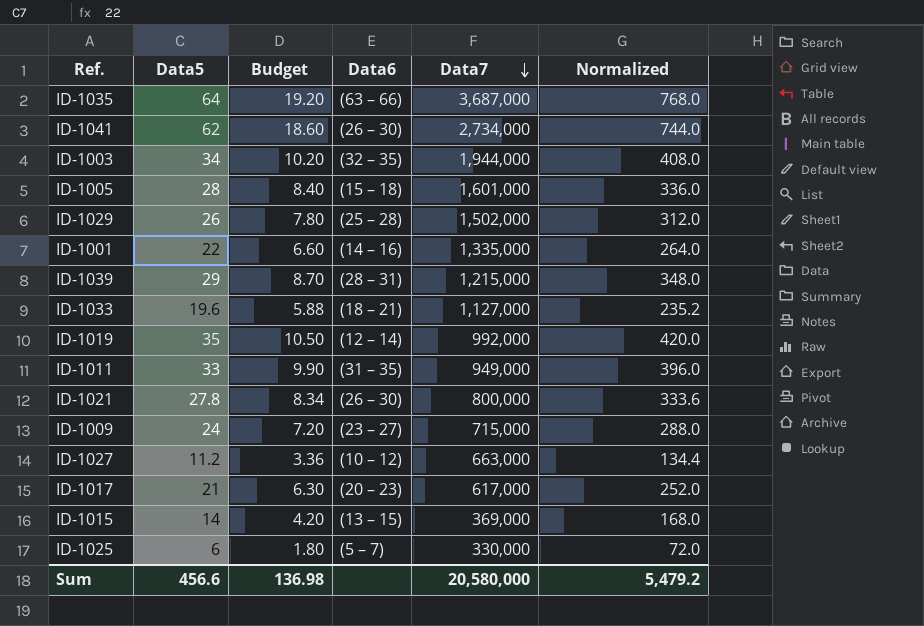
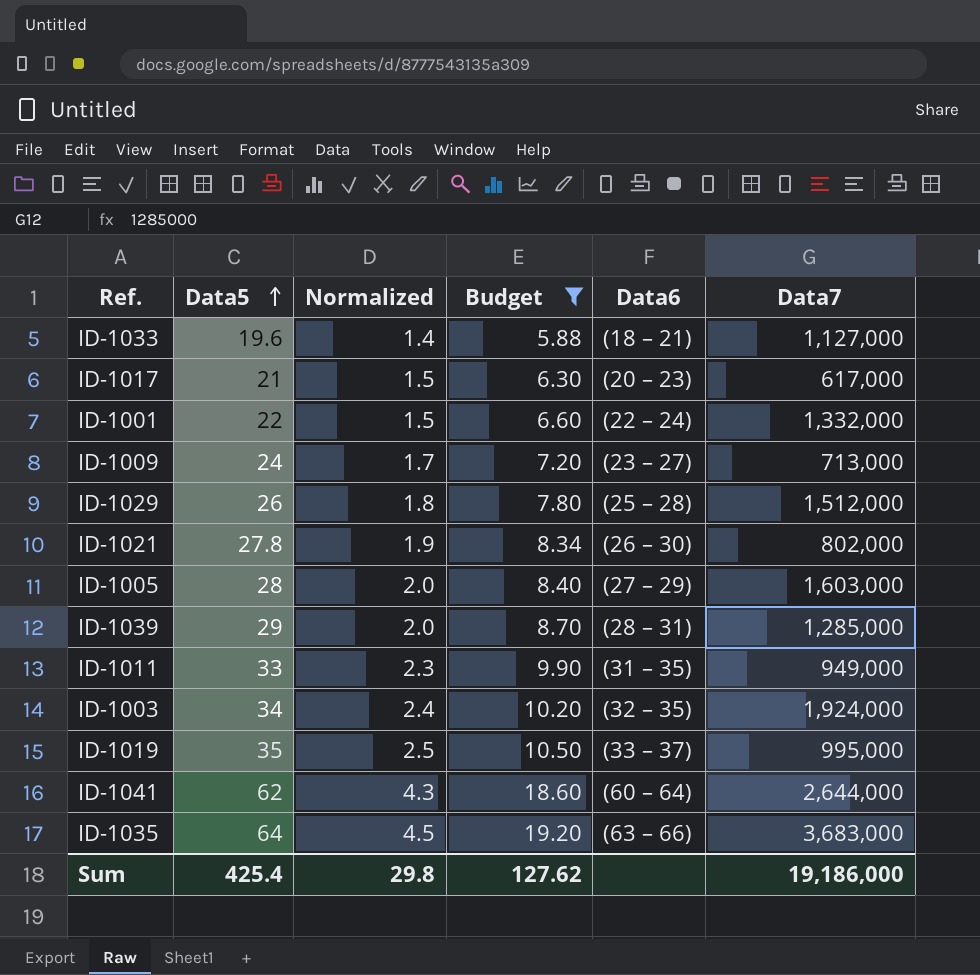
filter: none -> Budget >= 5.88
row order: Data7 descending -> Data5 ascending
column Normalized | formula: [Data5] * 12 -> [Data5] * 0.07
column Normalized | position: 6 -> 3
ID-1001 | Data6: (14 – 16) -> (22 – 24)
ID-1001 | Data7: 1,335,000 -> 1,332,000
ID-1009 | Data7: 715,000 -> 713,000
ID-1029 | Data7: 1,502,000 -> 1,512,000
ID-1021 | Data7: 800,000 -> 802,000
ID-1005 | Data6: (15 – 18) -> (27 – 29)
ID-1005 | Data7: 1,601,000 -> 1,603,000
ID-1039 | Data7: 1,215,000 -> 1,285,000
ID-1003 | Data7: 1,944,000 -> 1,924,000
ID-1019 | Data6: (12 – 14) -> (33 – 37)
ID-1019 | Data7: 992,000 -> 995,000
ID-1041 | Data6: (26 – 30) -> (60 – 64)
ID-1041 | Data7: 2,734,000 -> 2,644,000
ID-1035 | Data7: 3,687,000 -> 3,683,000
Sum | Data5: 456.6 -> 425.4
Sum | Normalized: 5,479.2 -> 29.8
Sum | Budget: 136.98 -> 127.62
Sum | Data7: 20,580,000 -> 19,186,000

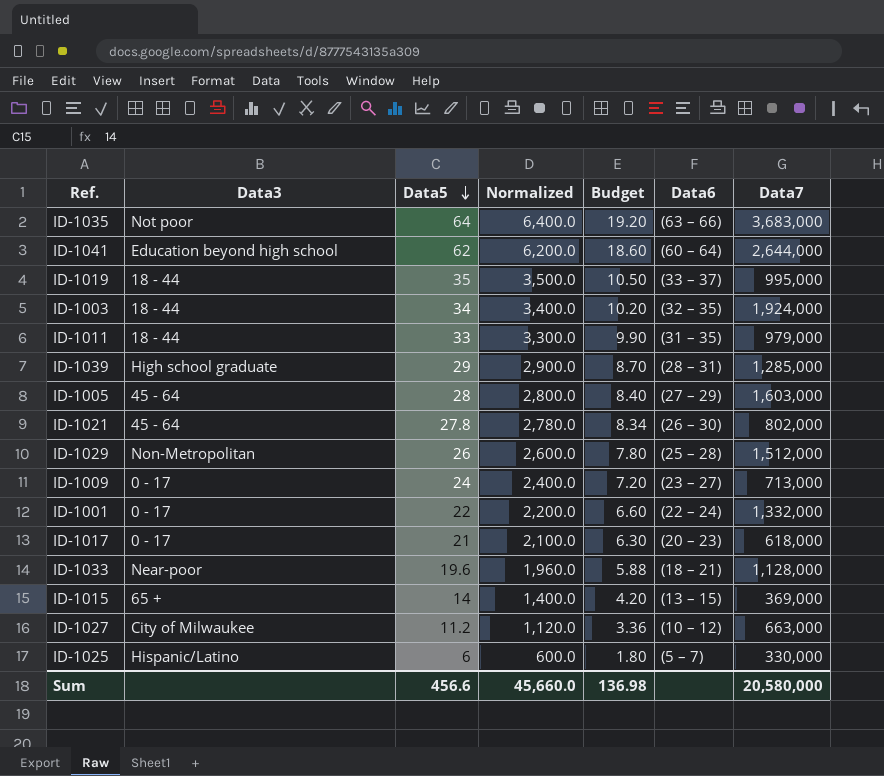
filter: Budget >= 5.88 -> none
row order: Data5 ascending -> Data5 descending
column Data3 | position: none -> 2
column Normalized | formula: [Data5] * 0.07 -> [Data5] * 100
ID-1011 | Data7: 949,000 -> 979,000
ID-1017 | Data7: 617,000 -> 618,000
ID-1033 | Data7: 1,127,000 -> 1,128,000
Sum | Data5: 425.4 -> 456.6
Sum | Normalized: 29.8 -> 45,660.0
Sum | Budget: 127.62 -> 136.98
Sum | Data7: 19,186,000 -> 20,580,000

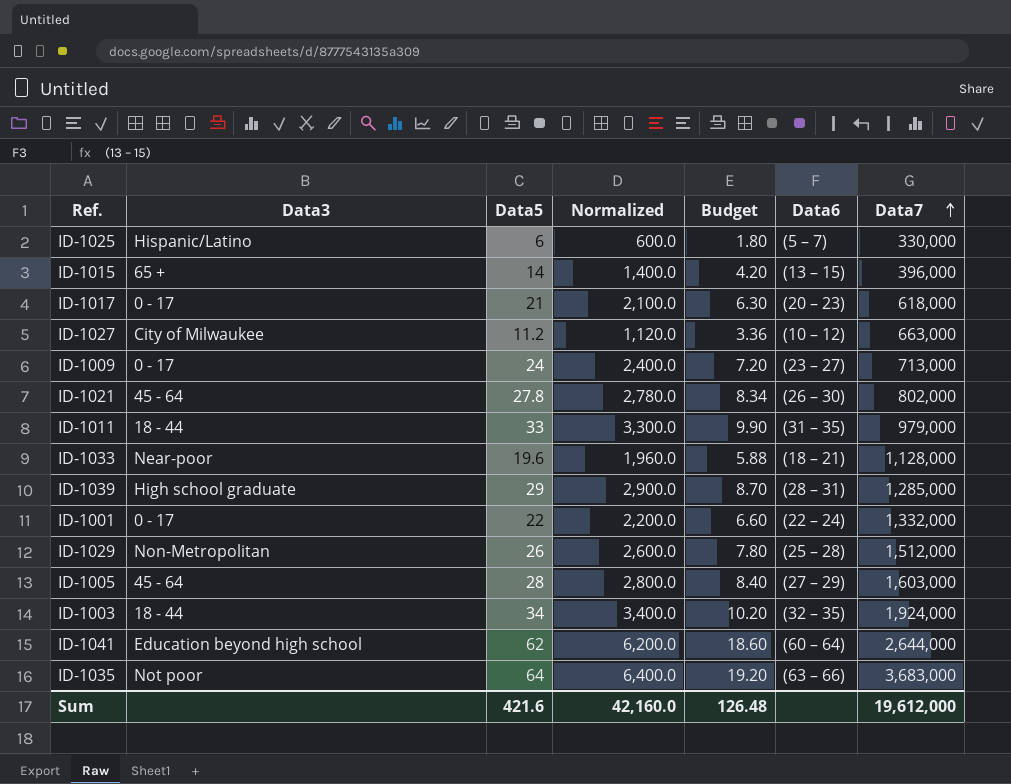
row order: Data5 descending -> Data7 ascending
row ID-1019: 18 - 44 | 35 | 3,500.0 | 10.50 | (33 – 37) | 995,000 -> none
ID-1015 | Data7: 369,000 -> 396,000
Sum | Data5: 456.6 -> 421.6
Sum | Normalized: 45,660.0 -> 42,160.0
Sum | Budget: 136.98 -> 126.48
Sum | Data7: 20,580,000 -> 19,612,000

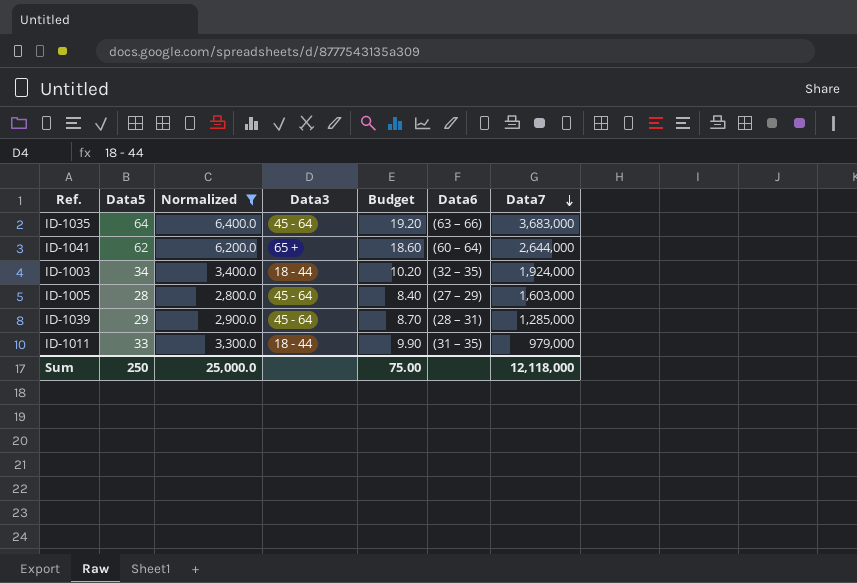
filter: none -> Normalized >= 2,800.0
row order: Data7 ascending -> Data7 descending
column Data3 | position: 2 -> 4
ID-1035 | Data3: Not poor -> 45 - 64
ID-1041 | Data3: Education beyond high school -> 65 +
ID-1039 | Data3: High school graduate -> 45 - 64
Sum | Data5: 421.6 -> 250
Sum | Normalized: 42,160.0 -> 25,000.0
Sum | Budget: 126.48 -> 75.00
Sum | Data7: 19,612,000 -> 12,118,000

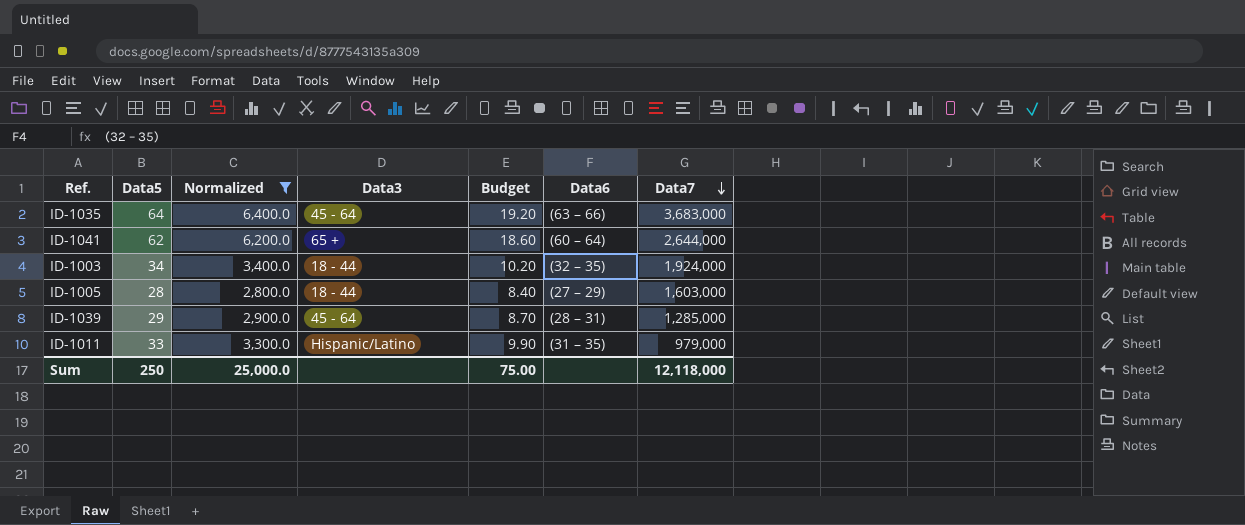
ID-1005 | Data3: 45 - 64 -> 18 - 44
ID-1011 | Data3: 18 - 44 -> Hispanic/Latino

